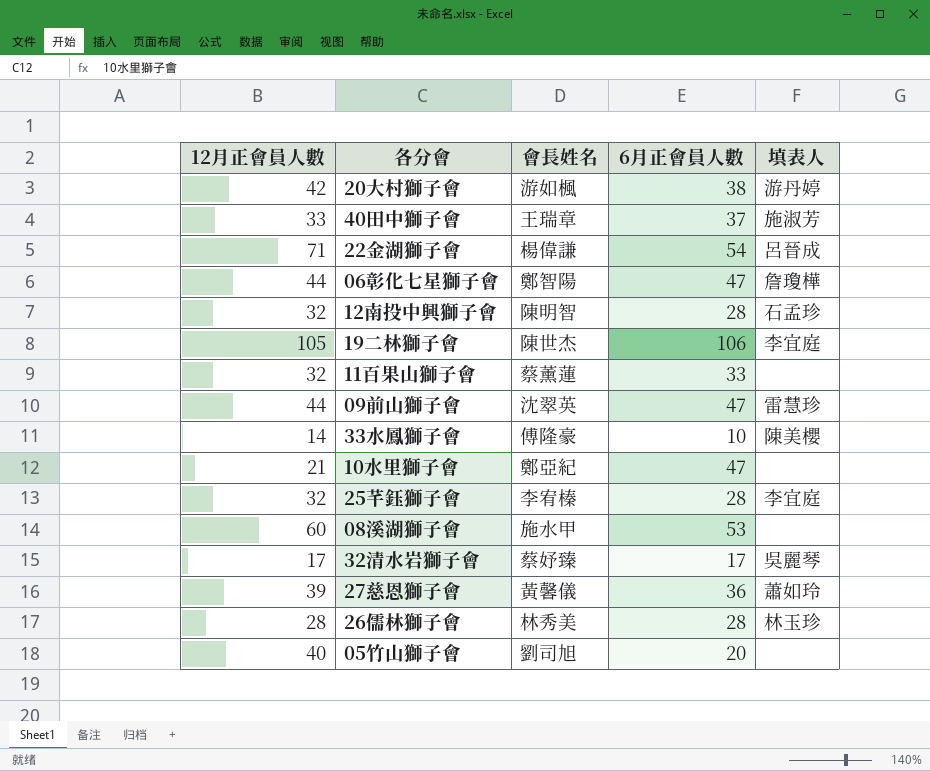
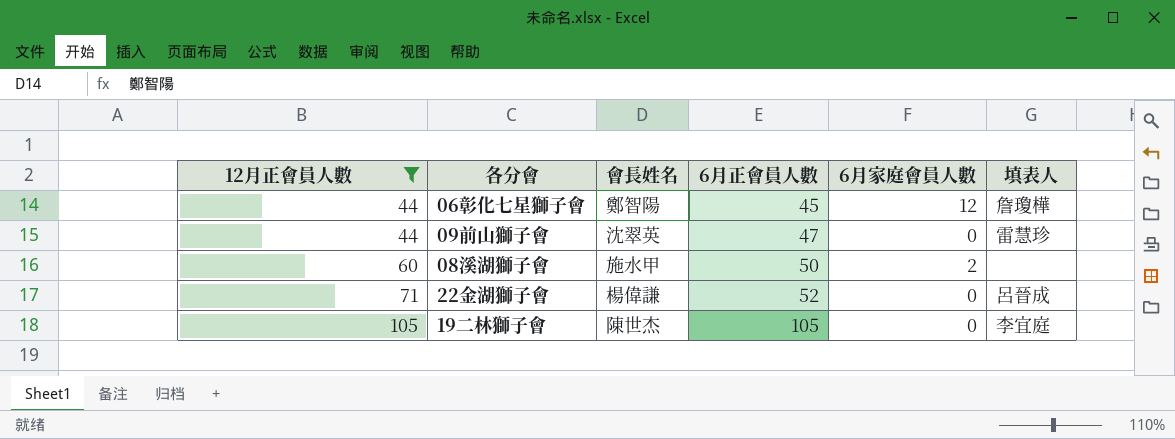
filter: none -> 12月正會員人數 >= 44
row order: none -> 12月正會員人數 ascending
column 6月家庭會員人數 | position: none -> 5
06彰化七星獅子會 | 6月正會員人數: 47 -> 45
08溪湖獅子會 | 6月正會員人數: 53 -> 50
22金湖獅子會 | 6月正會員人數: 54 -> 52
19二林獅子會 | 6月正會員人數: 106 -> 105

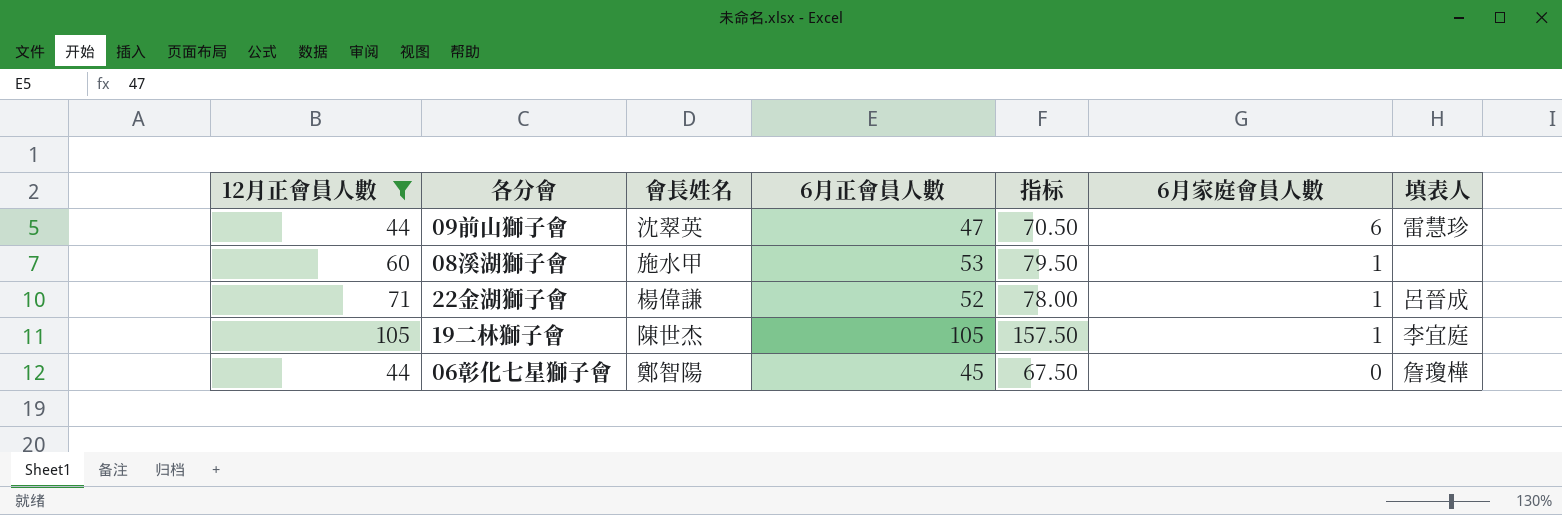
row order: 12月正會員人數 ascending -> 6月家庭會員人數 descending
column 指标 | formula: none -> [6月正會員人數] * 1.5
09前山獅子會 | 6月家庭會員人數: 0 -> 6
08溪湖獅子會 | 6月正會員人數: 50 -> 53
08溪湖獅子會 | 6月家庭會員人數: 2 -> 1
22金湖獅子會 | 6月家庭會員人數: 0 -> 1
19二林獅子會 | 6月家庭會員人數: 0 -> 1
06彰化七星獅子會 | 6月家庭會員人數: 12 -> 0

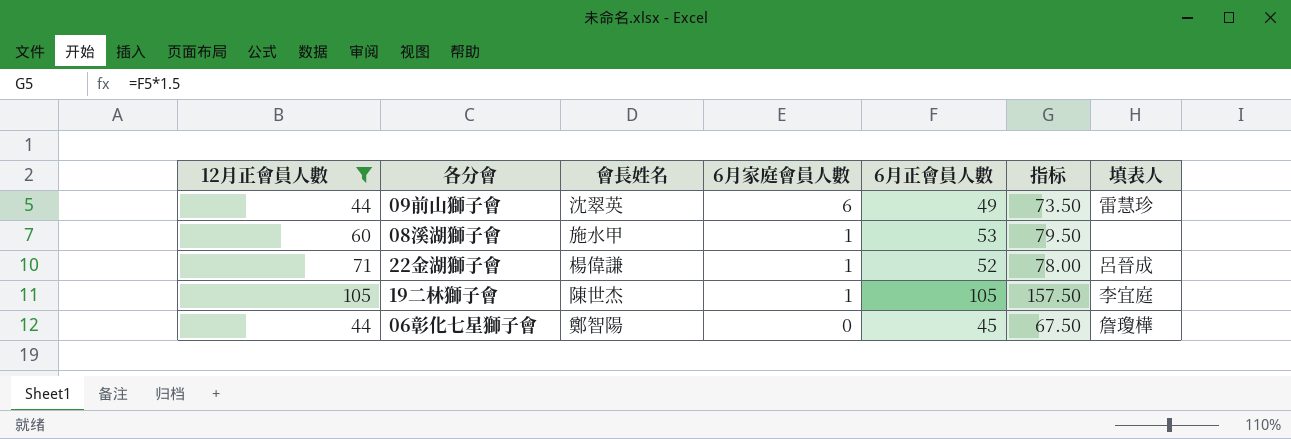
column 6月家庭會員人數 | position: 6 -> 4
09前山獅子會 | 6月正會員人數: 47 -> 49
09前山獅子會 | 指标: 70.50 -> 73.50

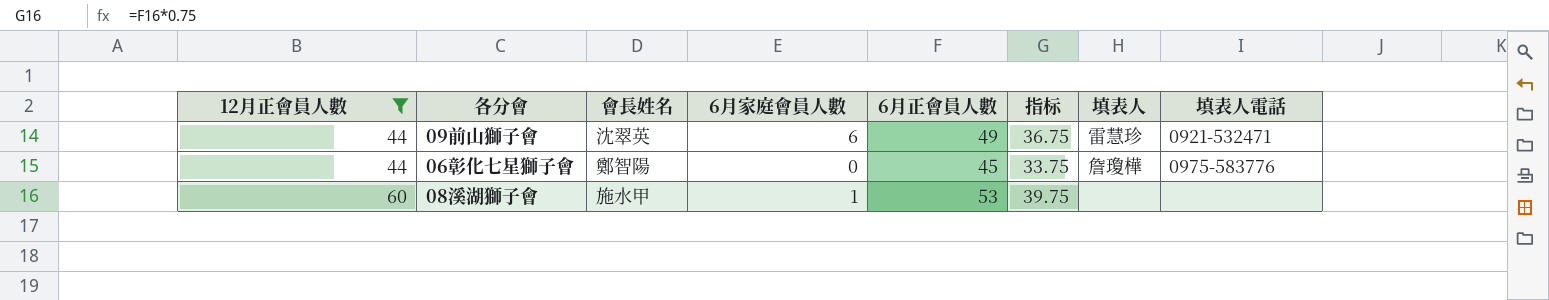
row order: 6月家庭會員人數 descending -> 12月正會員人數 ascending
column 指标 | formula: [6月正會員人數] * 1.5 -> [6月正會員人數] * 0.75
column 填表人電話 | position: none -> 8
row 22金湖獅子會: 71 | 楊偉謙 | 1 | 52 | 78.00 | 呂晉成 -> none
row 19二林獅子會: 105 | 陳世杰 | 1 | 105 | 157.50 | 李宜庭 -> none

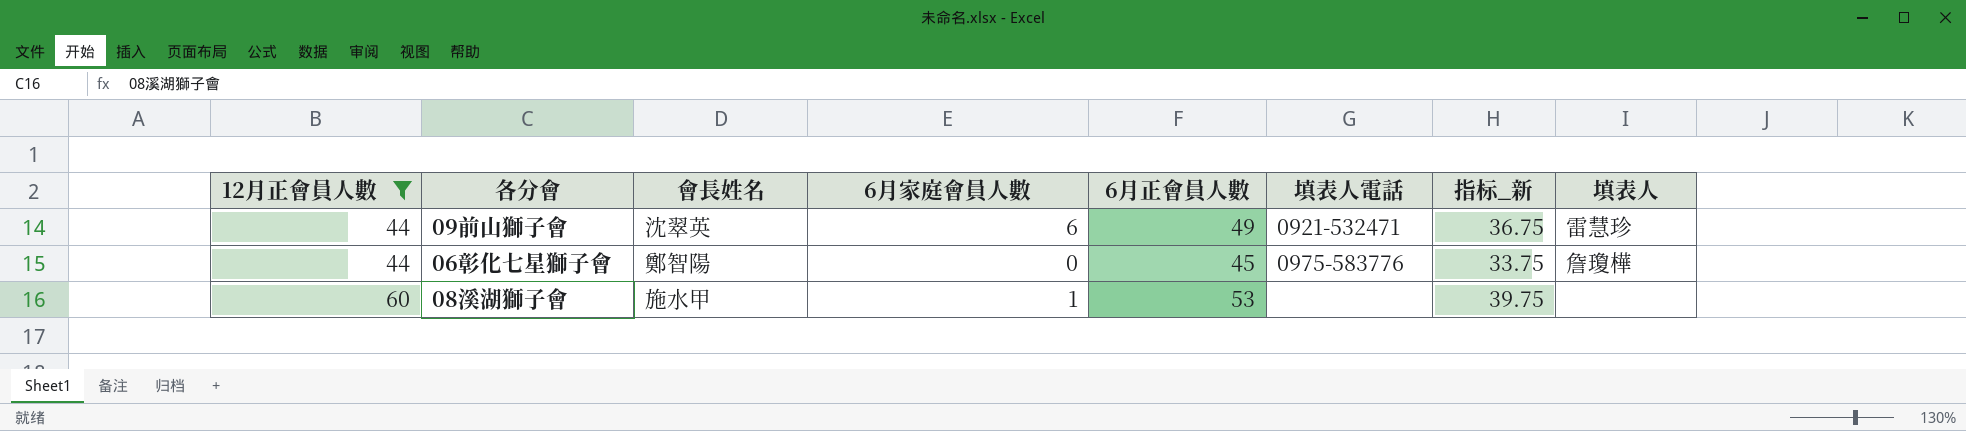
column 填表人電話 | position: 8 -> 6
column name: 指标 -> 指标_新

